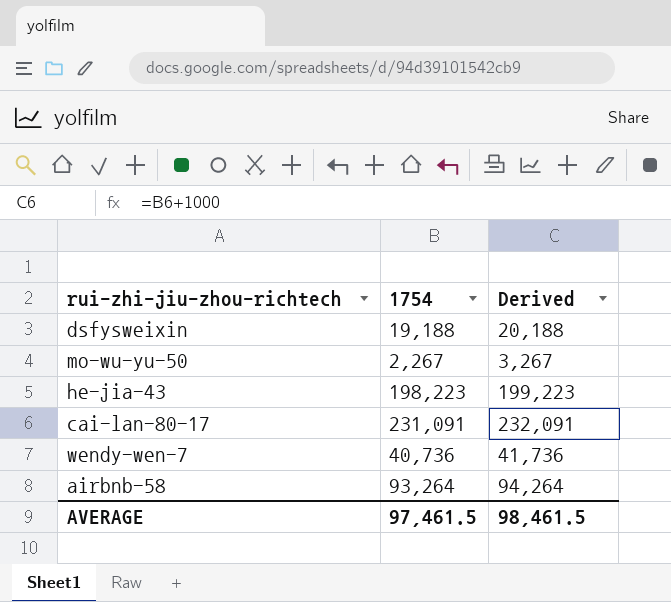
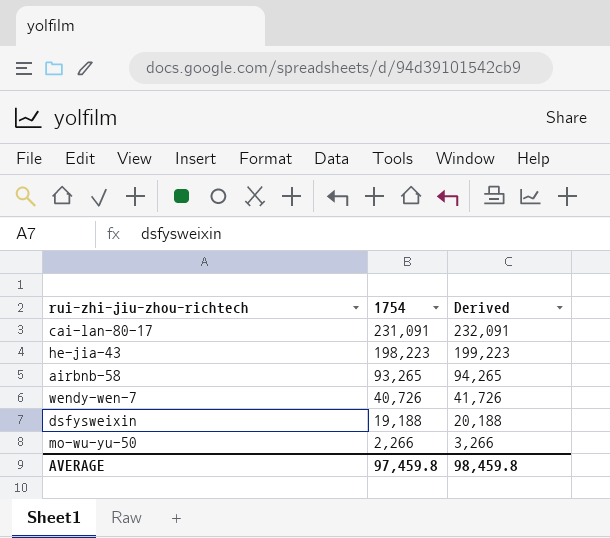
row order: none -> 1754 descending
airbnb-58 | 1754: 93,264 -> 93,265
airbnb-58 | Derived: 94,264 -> 94,265
wendy-wen-7 | 1754: 40,736 -> 40,726
wendy-wen-7 | Derived: 41,736 -> 41,726
mo-wu-yu-50 | 1754: 2,267 -> 2,266
mo-wu-yu-50 | Derived: 3,267 -> 3,266
AVERAGE | 1754: 97,461.5 -> 97,459.8
AVERAGE | Derived: 98,461.5 -> 98,459.8

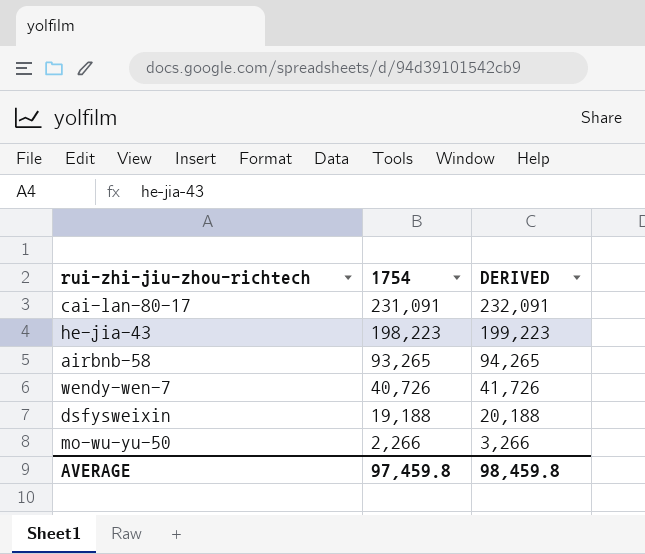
column name: Derived -> DERIVED

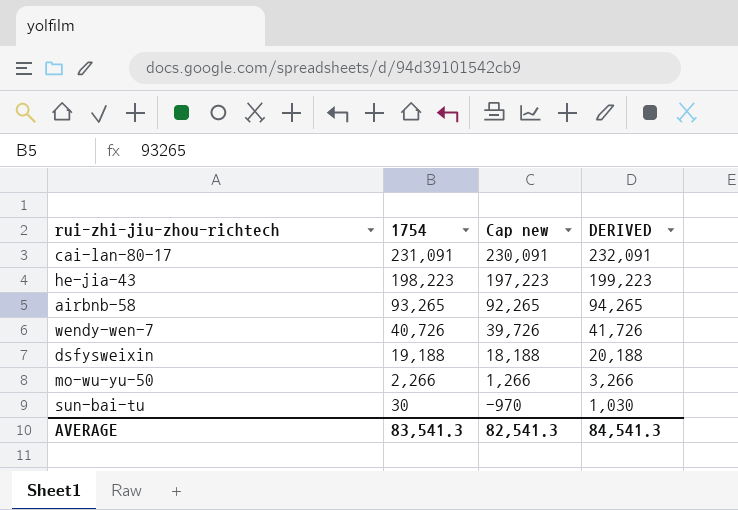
column Cap new | formula: none -> [1754] - 1000
row sun-bai-tu: none -> 30 | -970 | 1,030
AVERAGE | 1754: 97,459.8 -> 83,541.3
AVERAGE | DERIVED: 98,459.8 -> 84,541.3

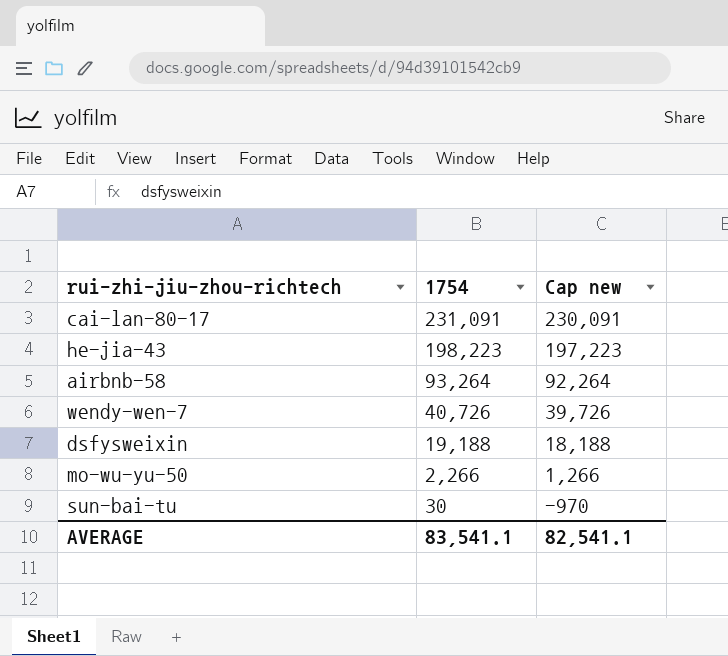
column DERIVED | formula: [1754] + 1000 -> none
airbnb-58 | 1754: 93,265 -> 93,264
airbnb-58 | Cap new: 92,265 -> 92,264
AVERAGE | 1754: 83,541.3 -> 83,541.1
AVERAGE | Cap new: 82,541.3 -> 82,541.1

